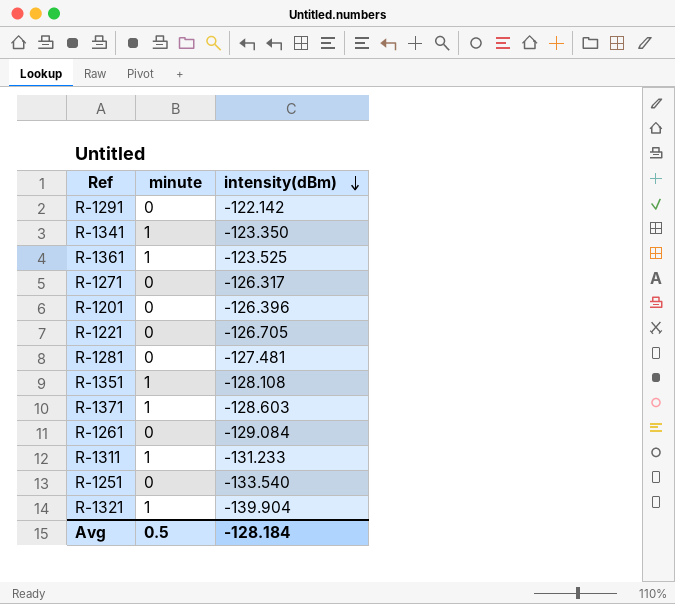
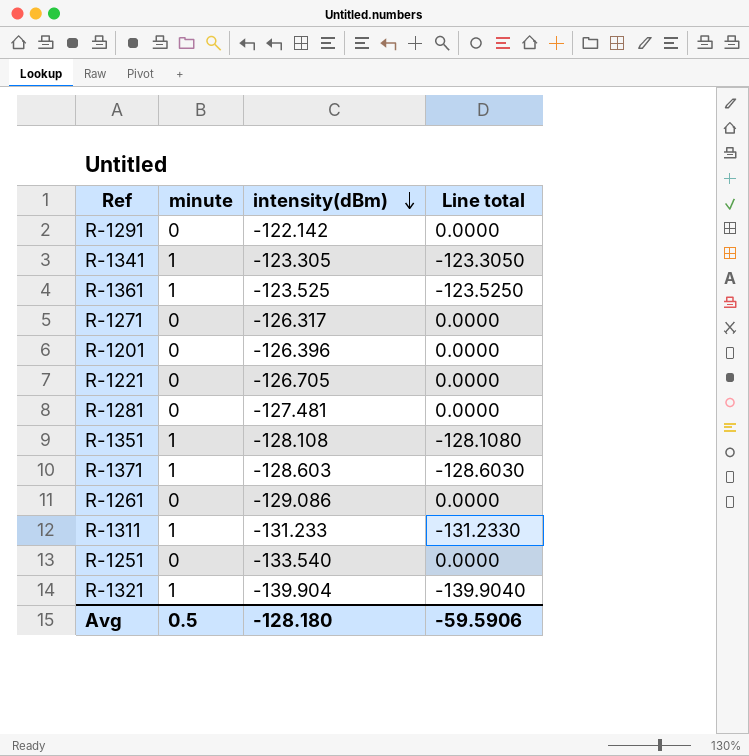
column Line total | formula: none -> [minute] * [intensity(dBm)]
R-1341 | intensity(dBm): -123.350 -> -123.305
R-1261 | intensity(dBm): -129.084 -> -129.086
Avg | intensity(dBm): -128.184 -> -128.180

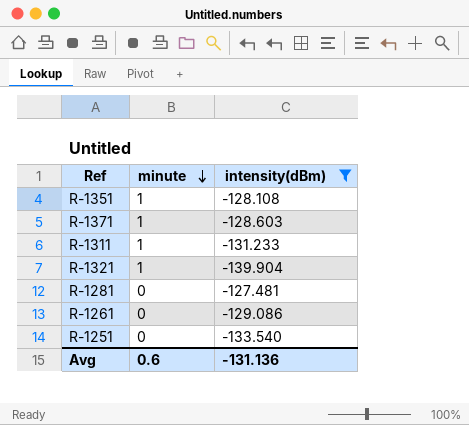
filter: none -> intensity(dBm) <= -127.481
row order: intensity(dBm) descending -> minute descending
column Line total | formula: [minute] * [intensity(dBm)] -> none
Avg | minute: 0.5 -> 0.6
Avg | intensity(dBm): -128.180 -> -131.136

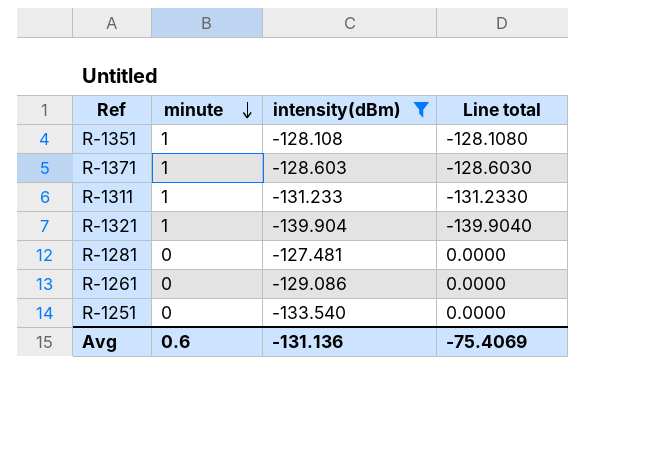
column Line total | formula: none -> [minute] * [intensity(dBm)]

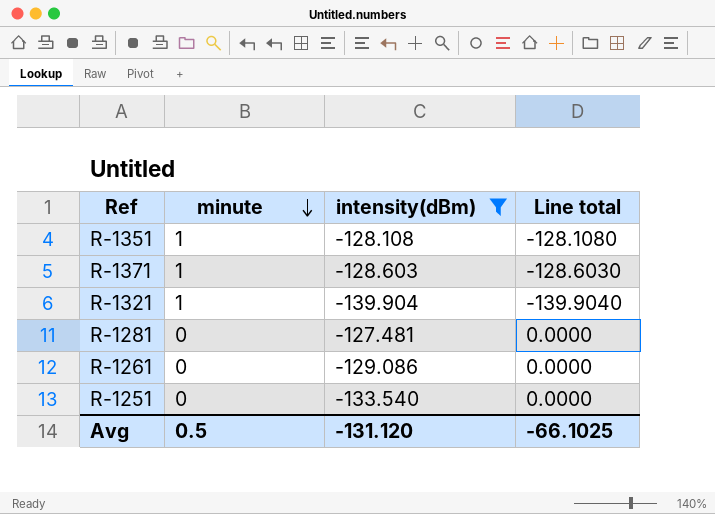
row R-1311: 1 | -131.233 | -131.2330 -> none
Avg | minute: 0.6 -> 0.5
Avg | intensity(dBm): -131.136 -> -131.120
Avg | Line total: -75.4069 -> -66.1025

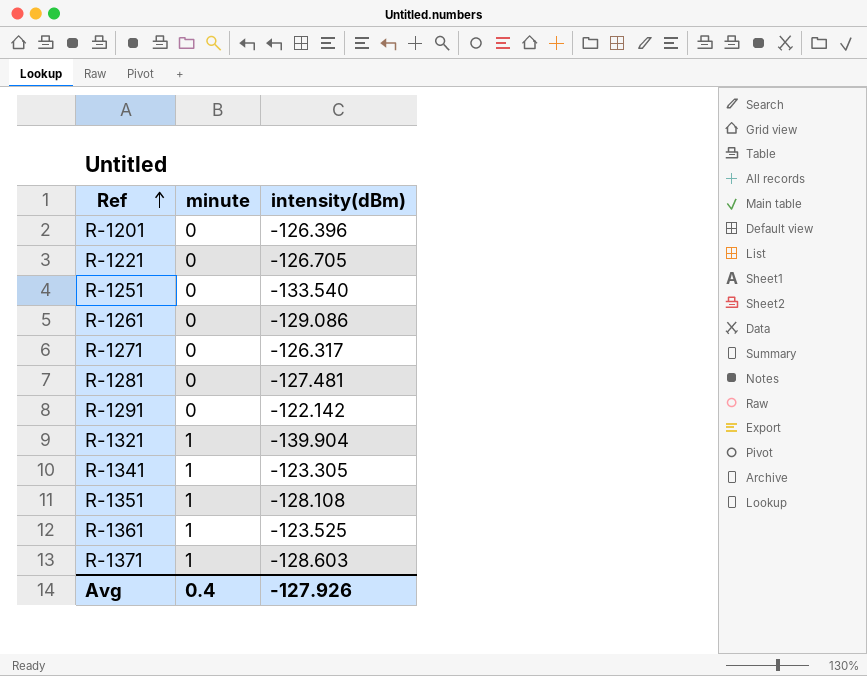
filter: intensity(dBm) <= -127.481 -> none
row order: minute descending -> Ref ascending
column Line total | formula: [minute] * [intensity(dBm)] -> none
Avg | minute: 0.5 -> 0.4
Avg | intensity(dBm): -131.120 -> -127.926

